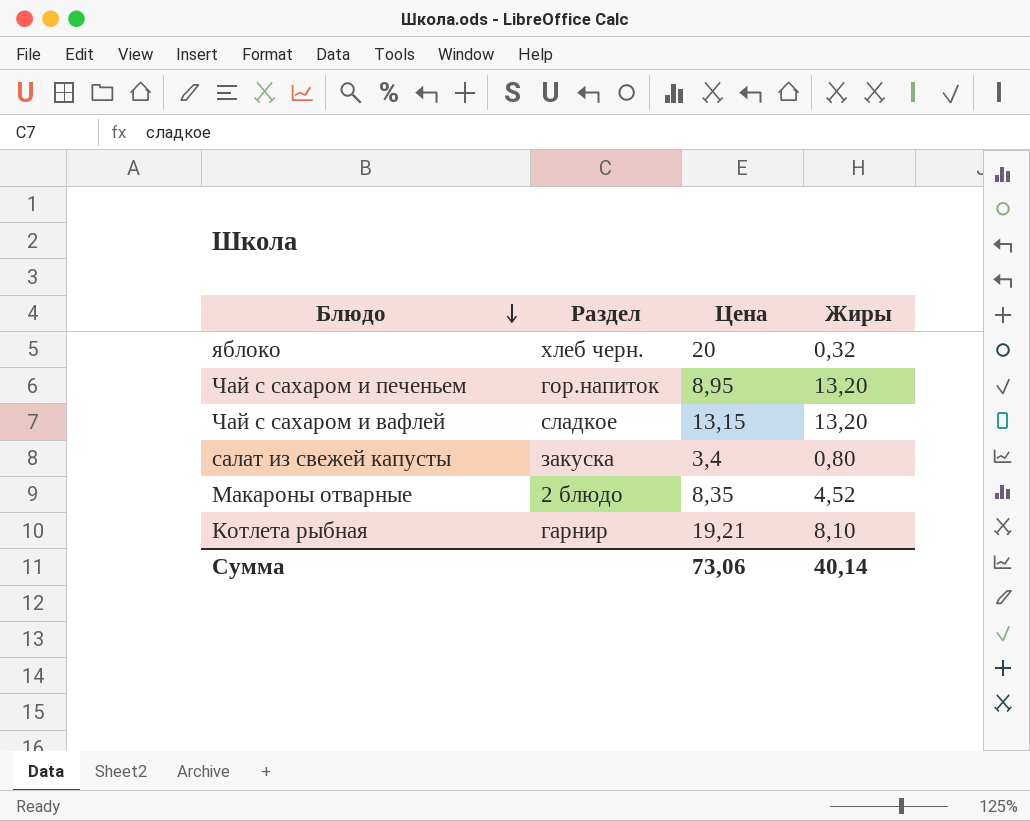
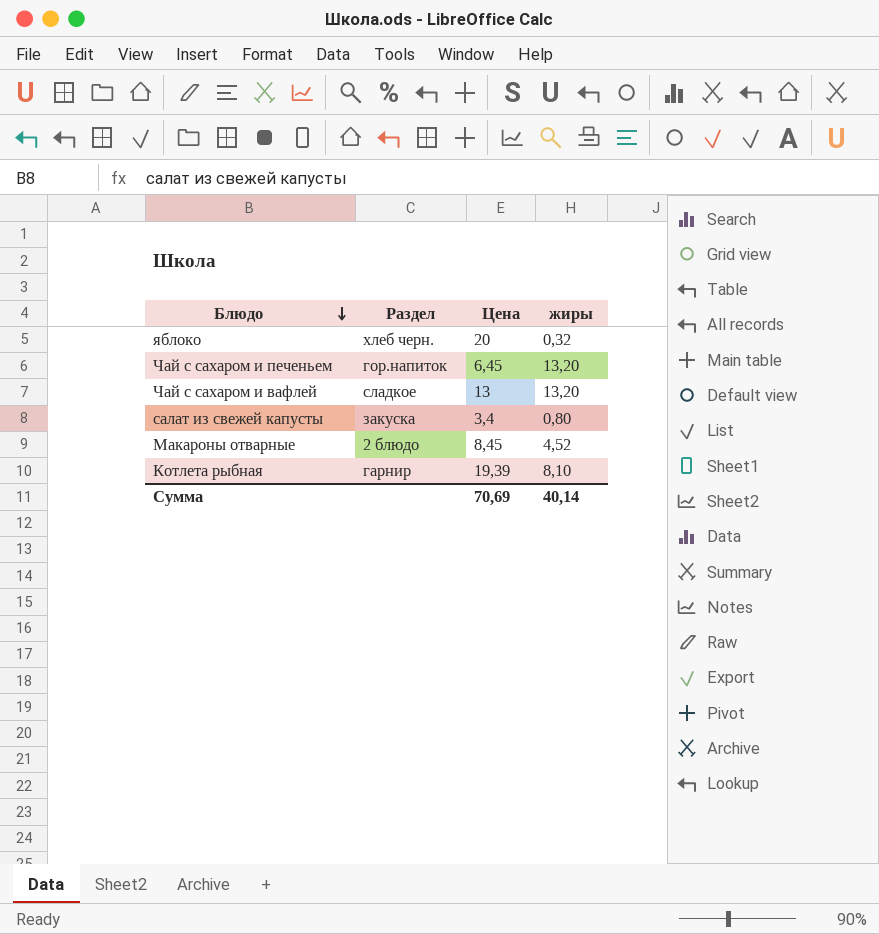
column name: Жиры -> жиры
Чай с сахаром и печеньем | Цена: 8,95 -> 6,45
Чай с сахаром и вафлей | Цена: 13,15 -> 13
Макароны отварные | Цена: 8,35 -> 8,45
Котлета рыбная | Цена: 19,21 -> 19,39
Сумма | Цена: 73,06 -> 70,69

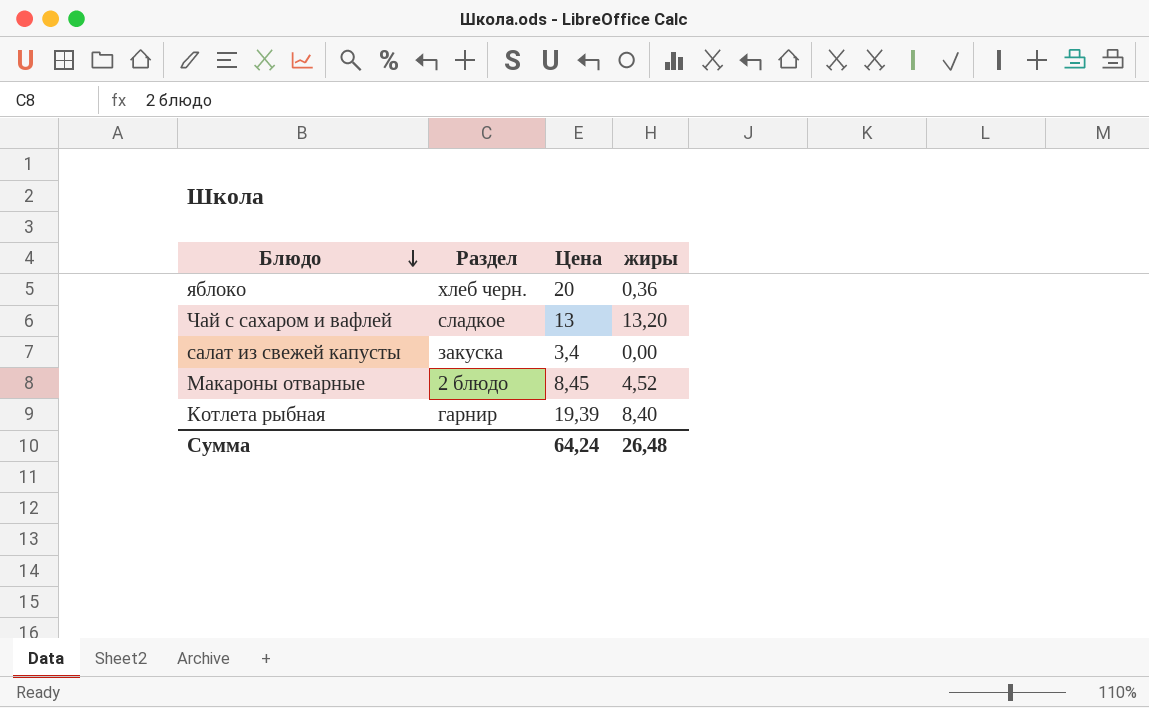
row Чай с сахаром и печеньем: гор.напиток | 6,45 | 13,20 -> none
яблоко | жиры: 0,32 -> 0,36
салат из свежей капусты | жиры: 0,80 -> 0,00
Котлета рыбная | жиры: 8,10 -> 8,40
Сумма | Цена: 70,69 -> 64,24
Сумма | жиры: 40,14 -> 26,48

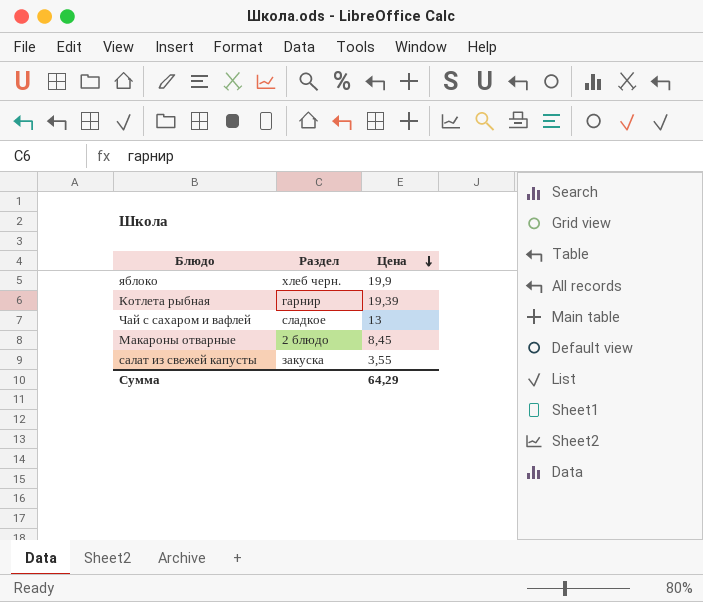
row order: Блюдо descending -> Цена descending
column жиры | position: 4 -> none
яблоко | Цена: 20 -> 19,9
салат из свежей капусты | Цена: 3,4 -> 3,55
Сумма | Цена: 64,24 -> 64,29

